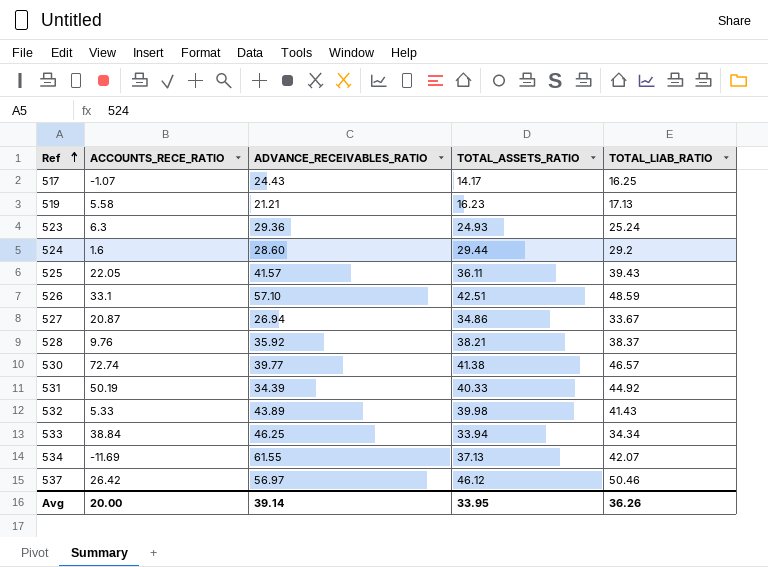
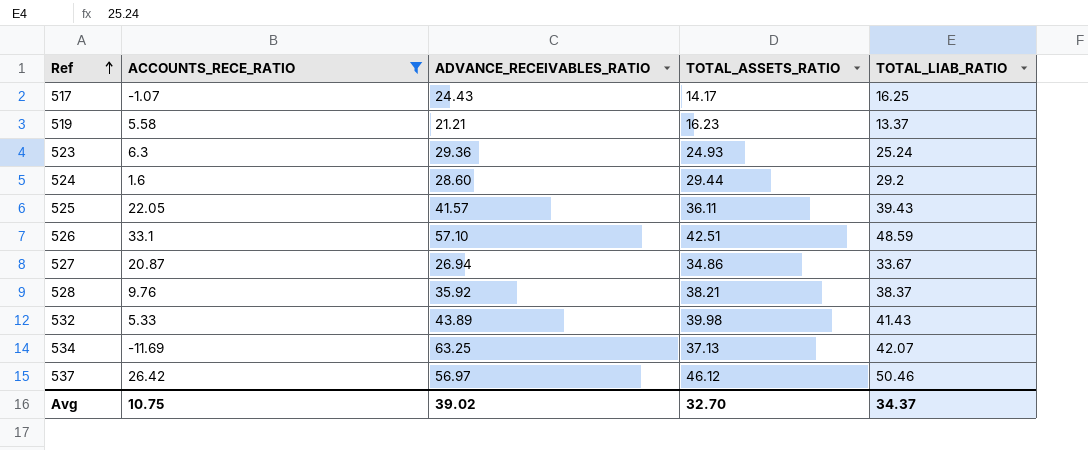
filter: none -> ACCOUNTS_RECE_RATIO <= 33.1
519 | TOTAL_LIAB_RATIO: 17.13 -> 13.37
534 | ADVANCE_RECEIVABLES_RATIO: 61.55 -> 63.25
Avg | ACCOUNTS_RECE_RATIO: 20.00 -> 10.75
Avg | ADVANCE_RECEIVABLES_RATIO: 39.14 -> 39.02
Avg | TOTAL_ASSETS_RATIO: 33.95 -> 32.70
Avg | TOTAL_LIAB_RATIO: 36.26 -> 34.37

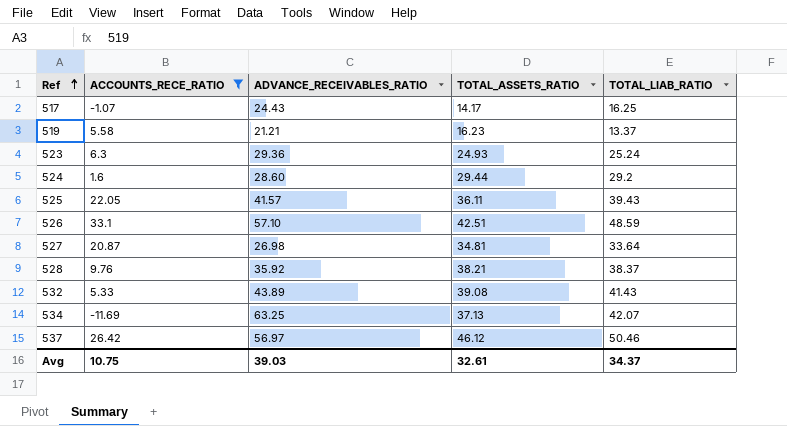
527 | ADVANCE_RECEIVABLES_RATIO: 26.94 -> 26.98
527 | TOTAL_ASSETS_RATIO: 34.86 -> 34.81
527 | TOTAL_LIAB_RATIO: 33.67 -> 33.64
532 | TOTAL_ASSETS_RATIO: 39.98 -> 39.08
Avg | ADVANCE_RECEIVABLES_RATIO: 39.02 -> 39.03
Avg | TOTAL_ASSETS_RATIO: 32.70 -> 32.61

